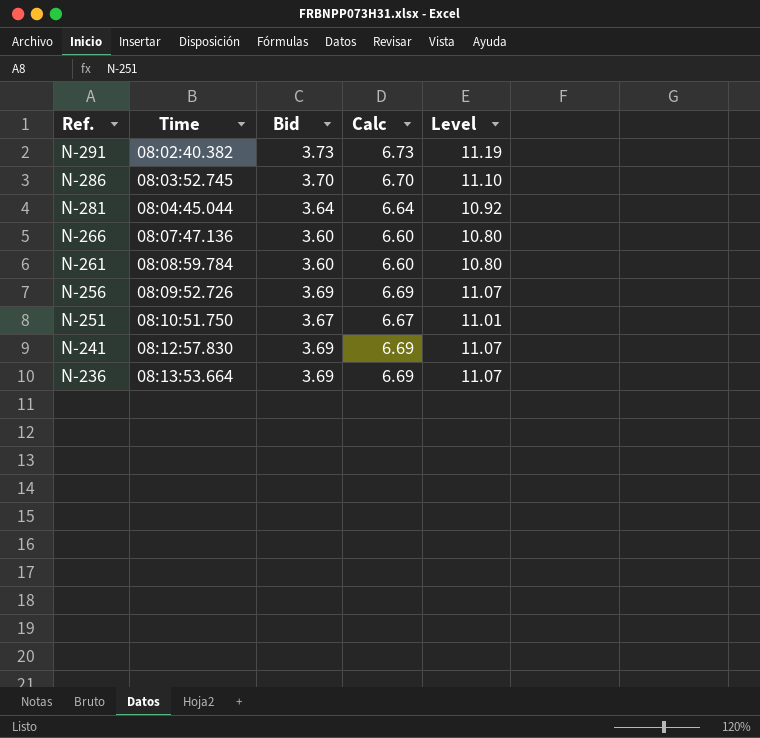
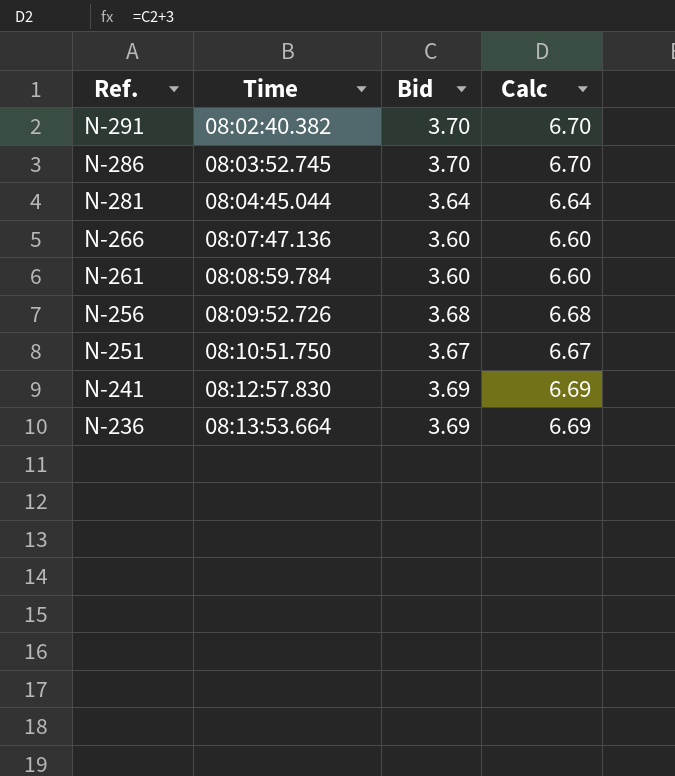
column Level | formula: [Bid] * 3 -> none
N-291 | Bid: 3.73 -> 3.70
N-291 | Calc: 6.73 -> 6.70
N-256 | Bid: 3.69 -> 3.68
N-256 | Calc: 6.69 -> 6.68

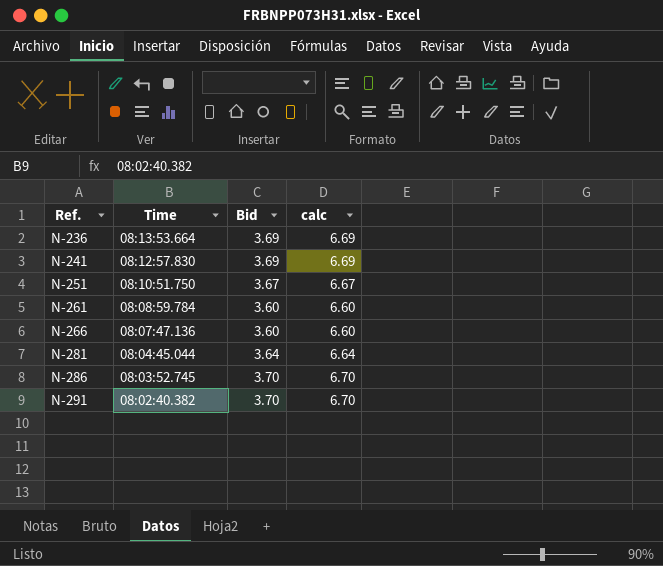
row order: Ref. descending -> Ref. ascending
column name: Calc -> calc
row N-256: 08:09:52.726 | 3.68 | 6.68 -> none

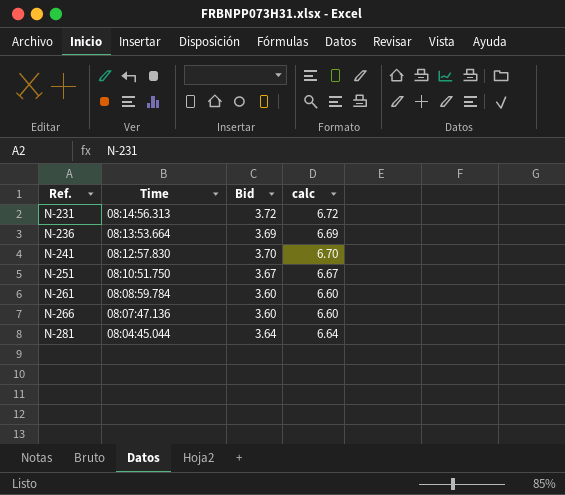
row N-286: 08:03:52.745 | 3.70 | 6.70 -> none
row N-291: 08:02:40.382 | 3.70 | 6.70 -> none
row N-231: none -> 08:14:56.313 | 3.72 | 6.72
N-241 | Bid: 3.69 -> 3.70
N-241 | calc: 6.69 -> 6.70

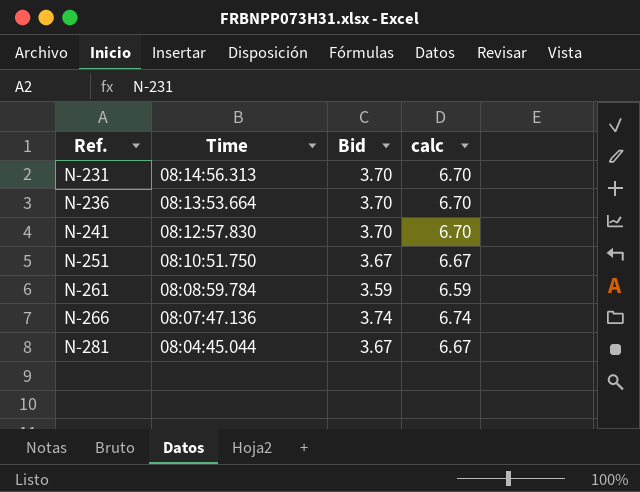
N-231 | Bid: 3.72 -> 3.70
N-231 | calc: 6.72 -> 6.70
N-236 | Bid: 3.69 -> 3.70
N-236 | calc: 6.69 -> 6.70
N-261 | Bid: 3.60 -> 3.59
N-261 | calc: 6.60 -> 6.59
N-266 | Bid: 3.60 -> 3.74
N-266 | calc: 6.60 -> 6.74
N-281 | Bid: 3.64 -> 3.67
N-281 | calc: 6.64 -> 6.67

